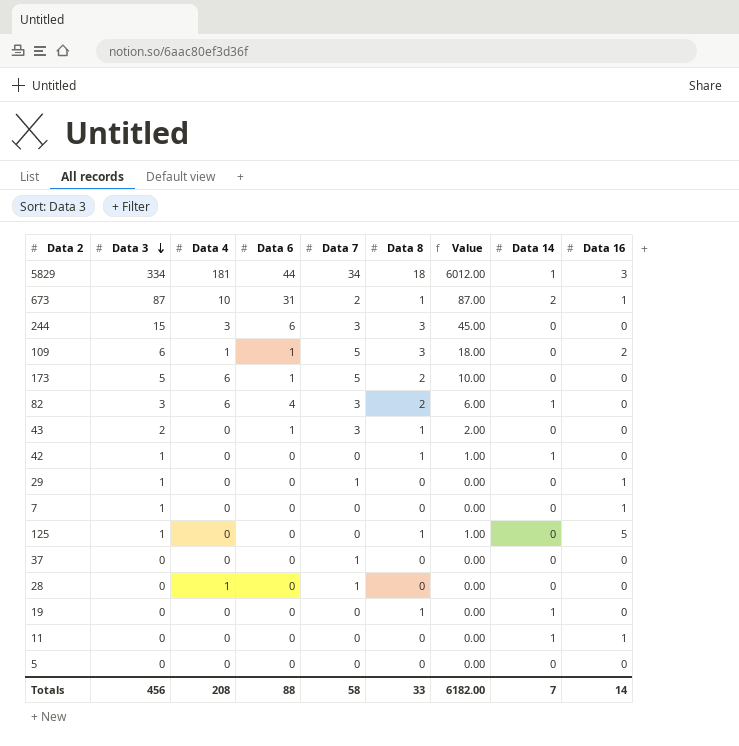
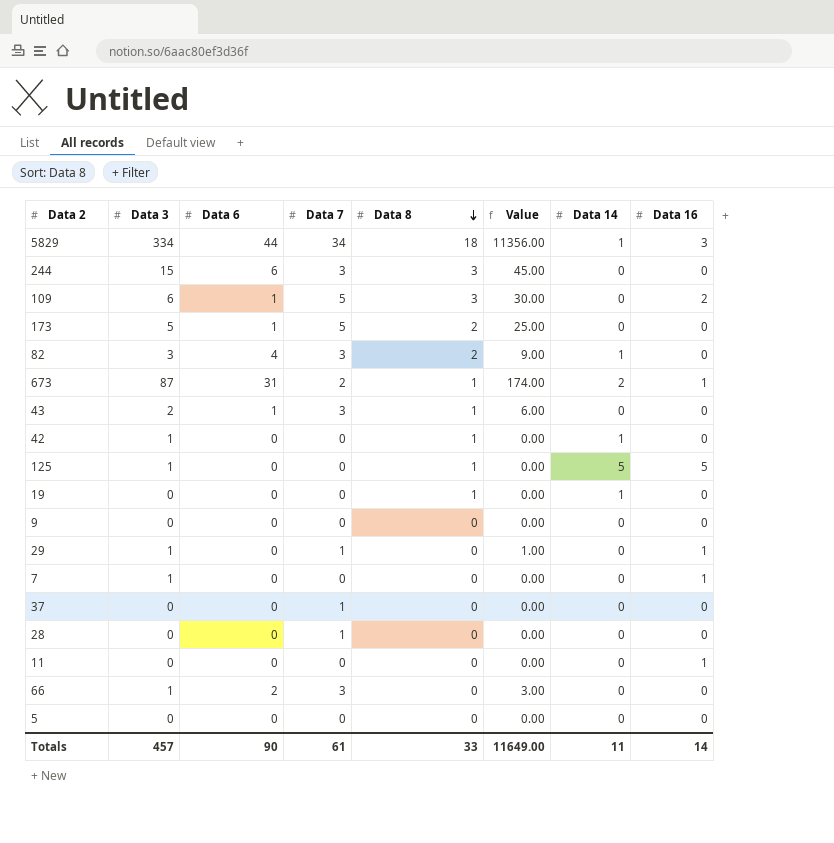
row order: Data 3 descending -> Data 8 descending
column Data 4 | position: 3 -> none
column Value | formula: [Data 3] * [Data 8] -> [Data 3] * [Data 7]
125 | Data 14: 0 -> 5
row 9: none -> 0 | 0 | 0 | 0 | 0.00 | 0 | 0
11 | Data 14: 1 -> 0
row 66: none -> 1 | 2 | 3 | 0 | 3.00 | 0 | 0
Totals | Data 3: 456 -> 457
Totals | Data 6: 88 -> 90
Totals | Data 7: 58 -> 61
Totals | Value: 6182.00 -> 11649.00
Totals | Data 14: 7 -> 11

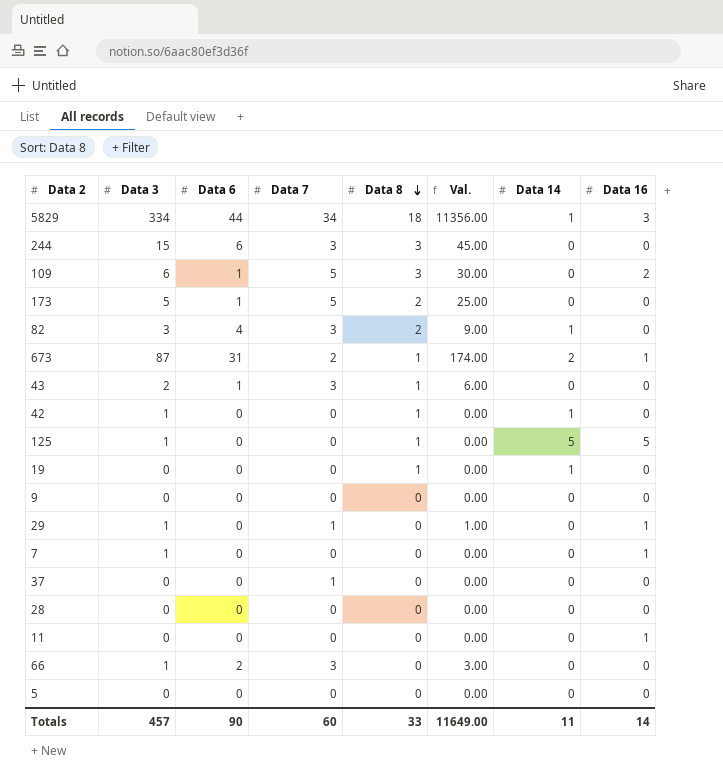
column name: Value -> Val.
28 | Data 7: 1 -> 0
Totals | Data 7: 61 -> 60

